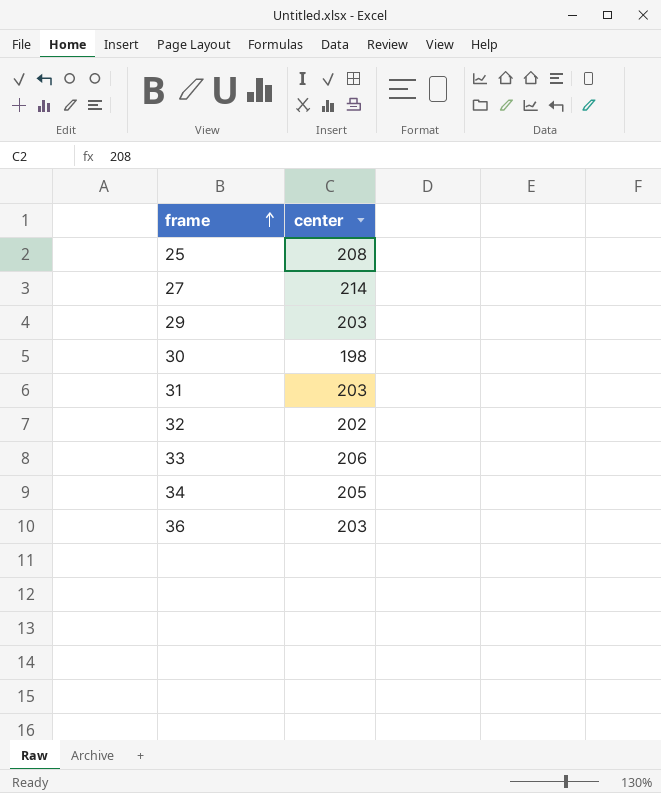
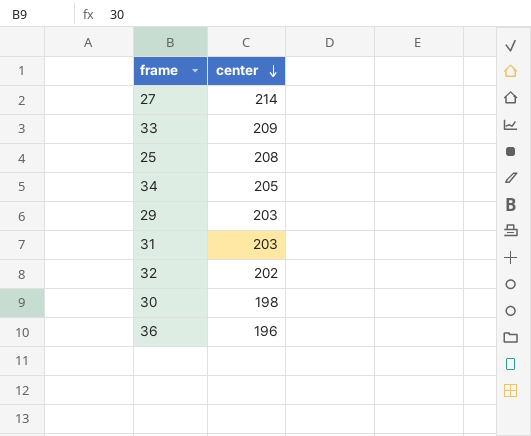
row order: frame ascending -> center descending
33 | center: 206 -> 209
36 | center: 203 -> 196

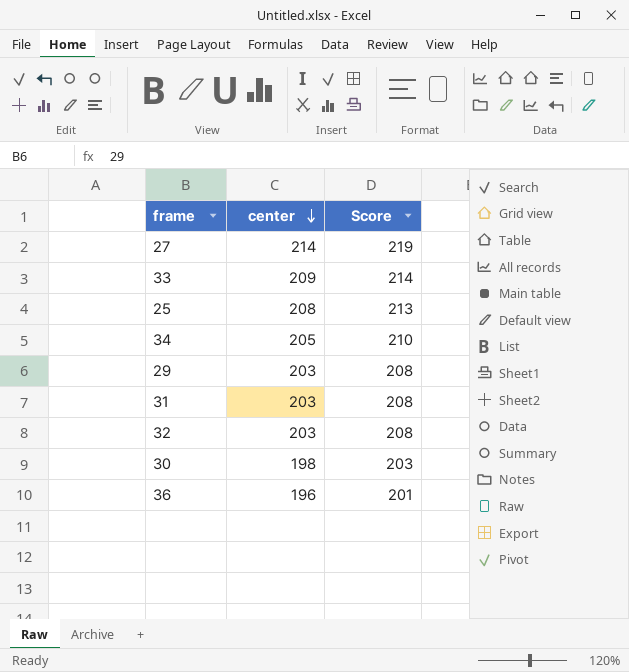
column Score | formula: none -> [center] + 5
32 | center: 202 -> 203

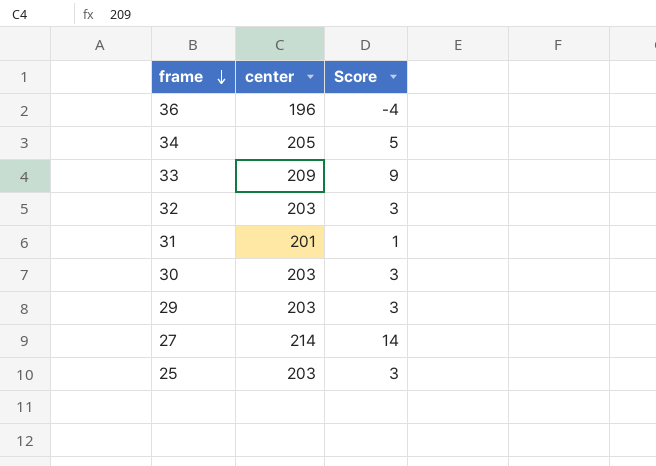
row order: center descending -> frame descending
column Score | formula: [center] + 5 -> [center] - 200
31 | center: 203 -> 201
30 | center: 198 -> 203
25 | center: 208 -> 203

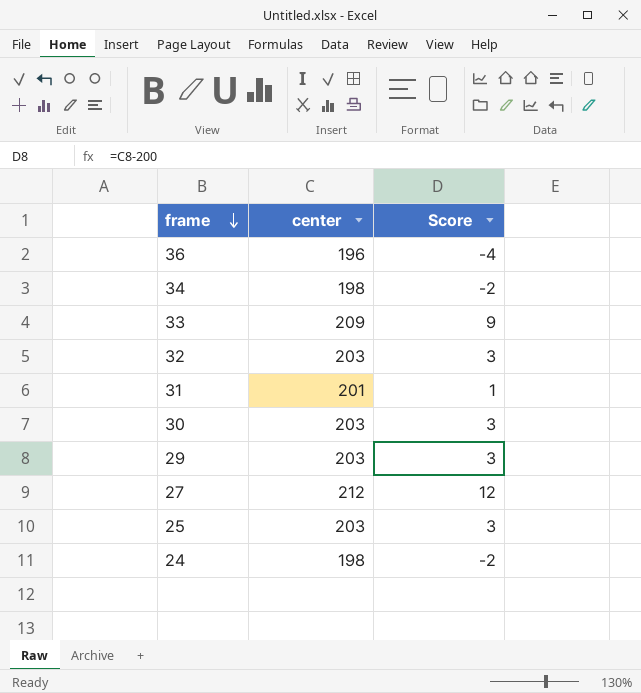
34 | center: 205 -> 198
34 | Score: 5 -> -2
27 | center: 214 -> 212
27 | Score: 14 -> 12
row 24: none -> 198 | -2

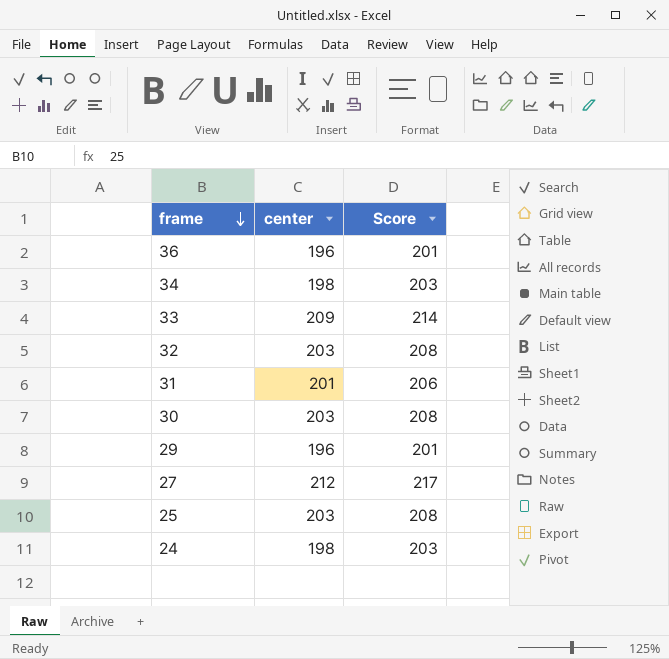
column Score | formula: [center] - 200 -> [center] + 5
29 | center: 203 -> 196

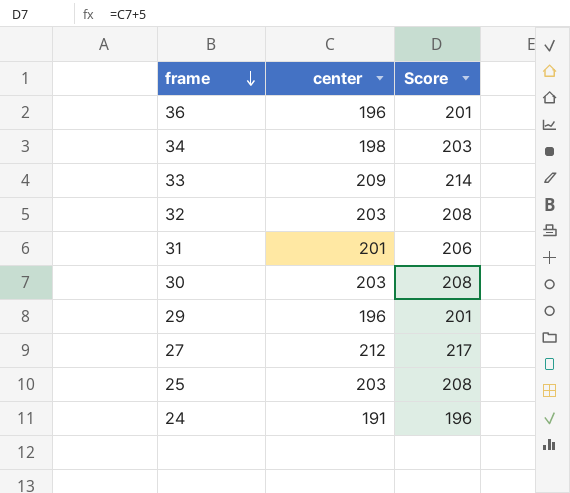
24 | center: 198 -> 191
24 | Score: 203 -> 196

